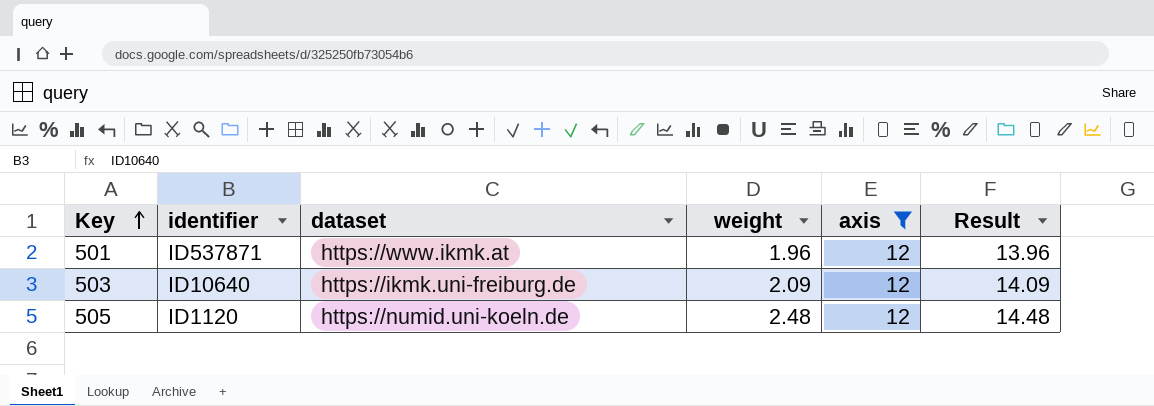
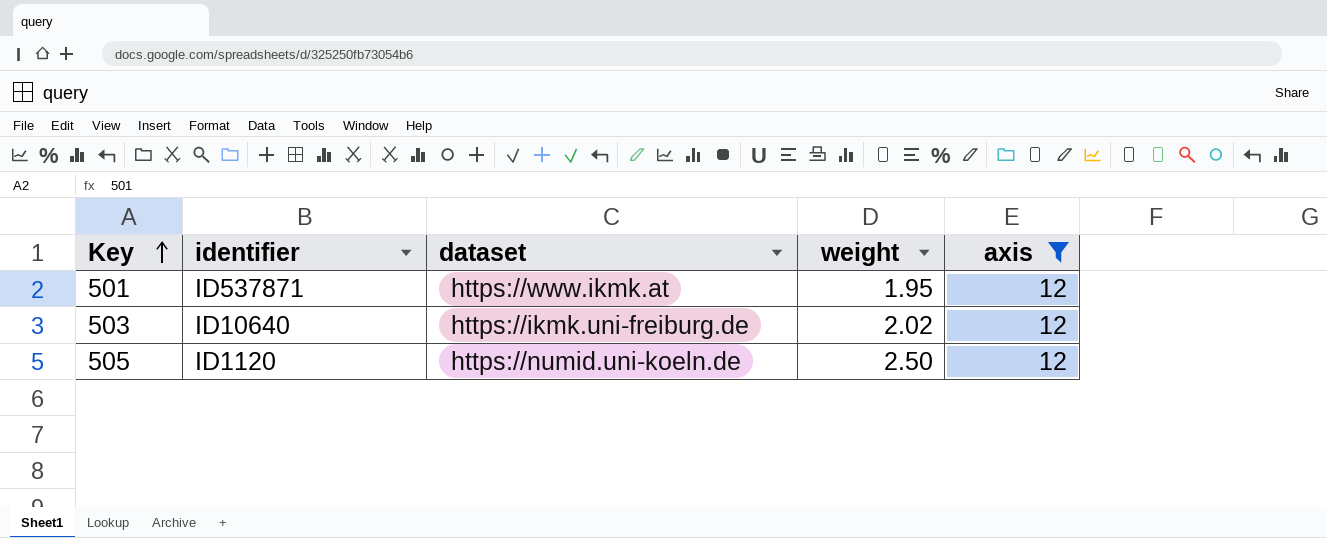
column Result | formula: [weight] + [axis] -> none
501 | weight: 1.96 -> 1.95
503 | weight: 2.09 -> 2.02
505 | weight: 2.48 -> 2.50

